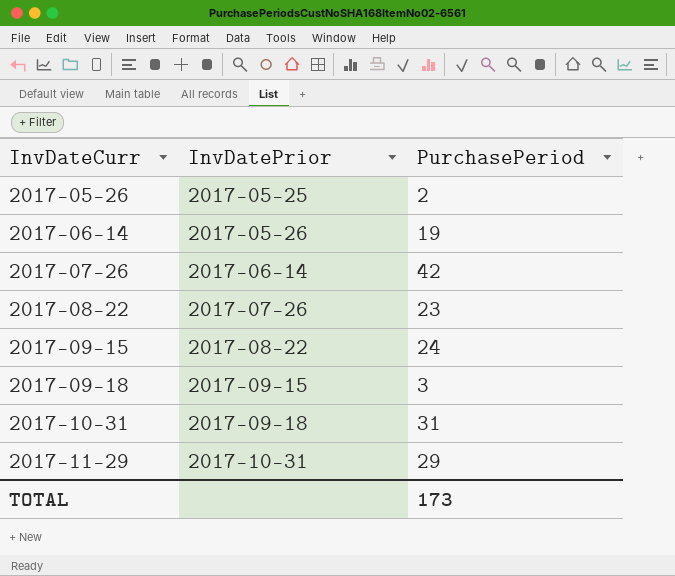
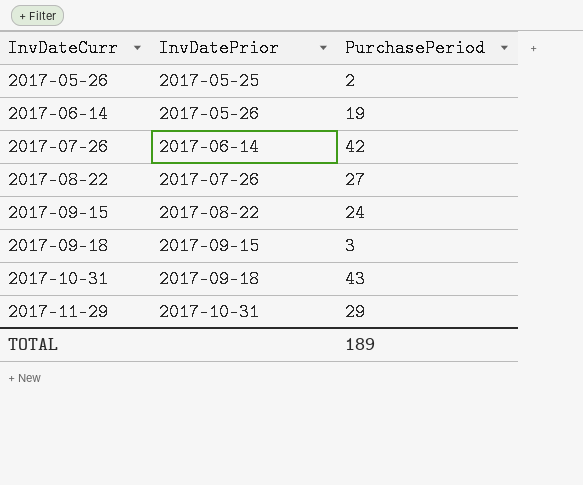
2017-08-22 | PurchasePeriod: 23 -> 27
2017-10-31 | PurchasePeriod: 31 -> 43
TOTAL | PurchasePeriod: 173 -> 189

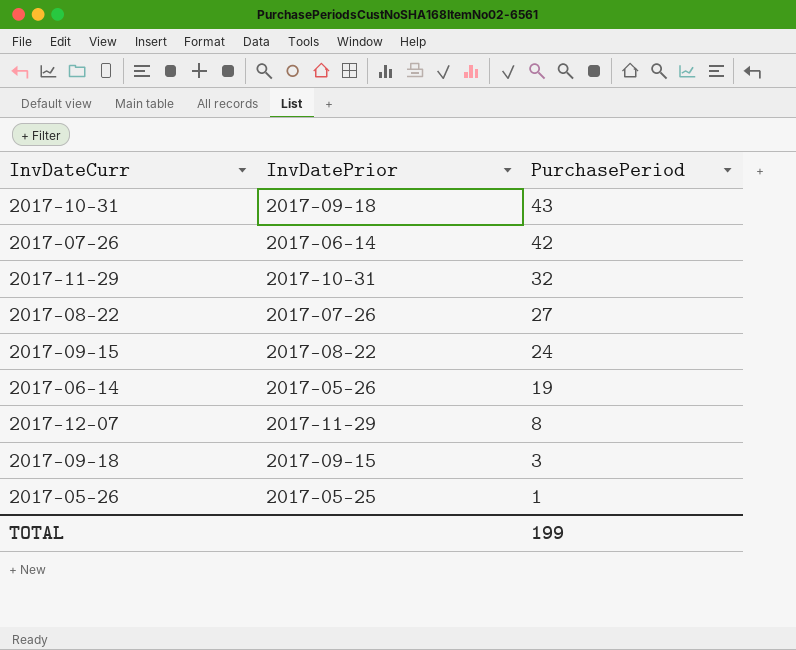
row order: InvDateCurr ascending -> PurchasePeriod descending
2017-11-29 | PurchasePeriod: 29 -> 32
row 2017-12-07: none -> 2017-11-29 | 8
2017-05-26 | PurchasePeriod: 2 -> 1
TOTAL | PurchasePeriod: 189 -> 199

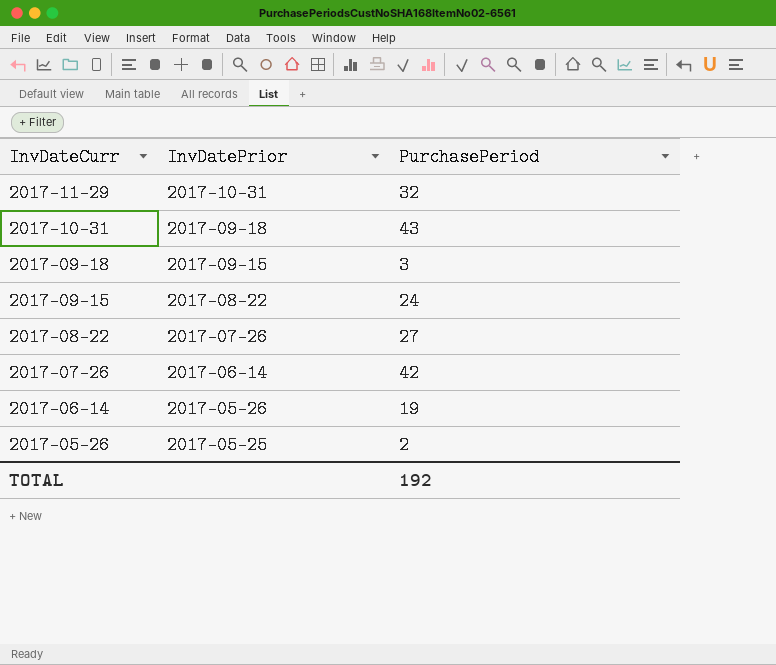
row order: PurchasePeriod descending -> InvDateCurr descending
row 2017-12-07: 2017-11-29 | 8 -> none
2017-05-26 | PurchasePeriod: 1 -> 2
TOTAL | PurchasePeriod: 199 -> 192

